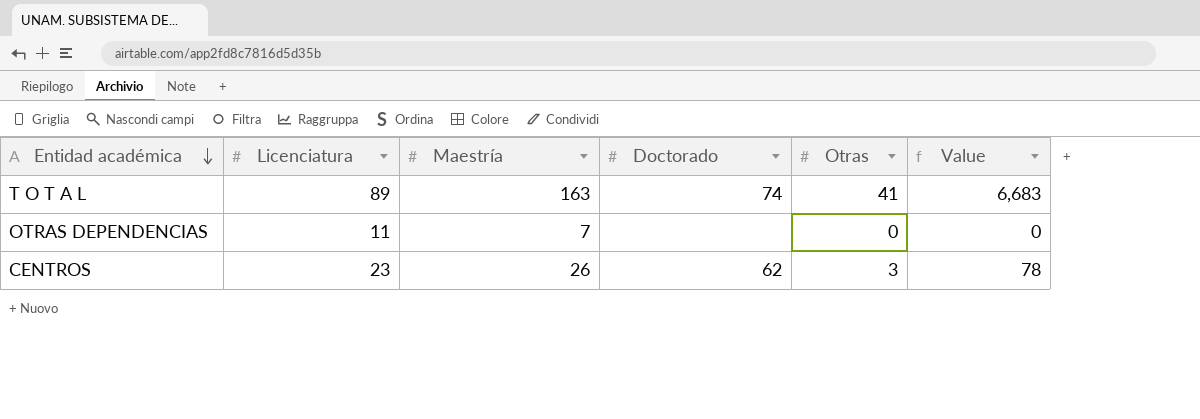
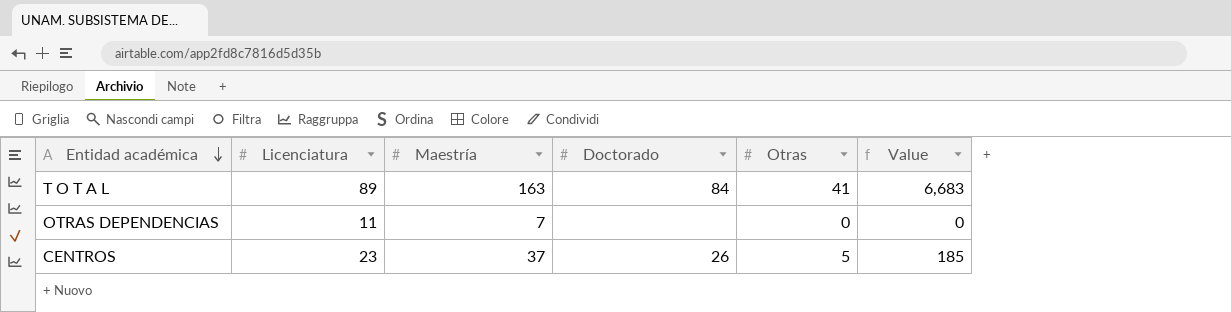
T O T A L | Doctorado: 74 -> 84
CENTROS | Maestría: 26 -> 37
CENTROS | Doctorado: 62 -> 26
CENTROS | Otras: 3 -> 5
CENTROS | Value: 78 -> 185

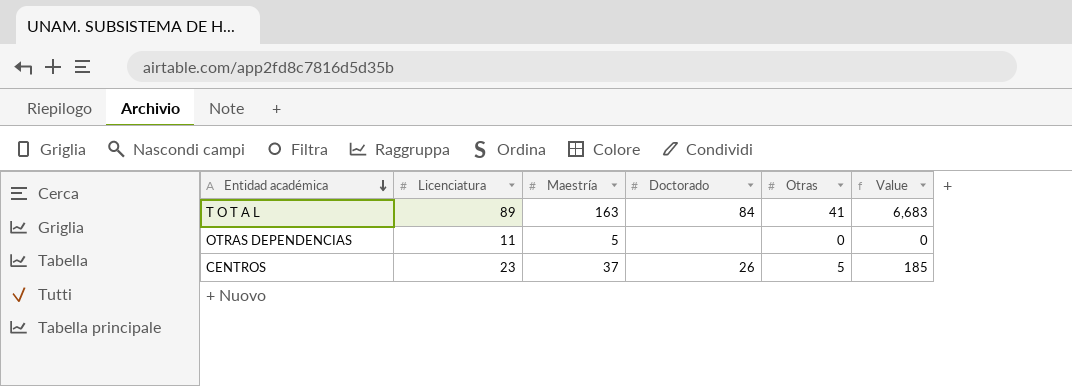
OTRAS DEPENDENCIAS | Maestría: 7 -> 5

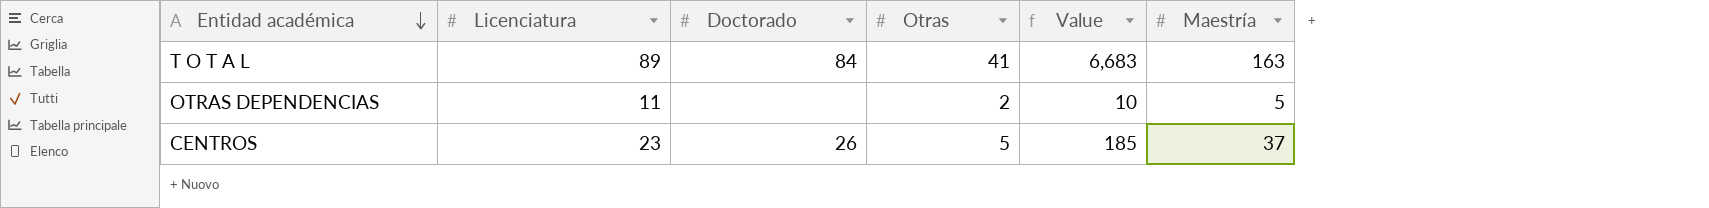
column Maestría | position: 3 -> 6
OTRAS DEPENDENCIAS | Otras: 0 -> 2
OTRAS DEPENDENCIAS | Value: 0 -> 10

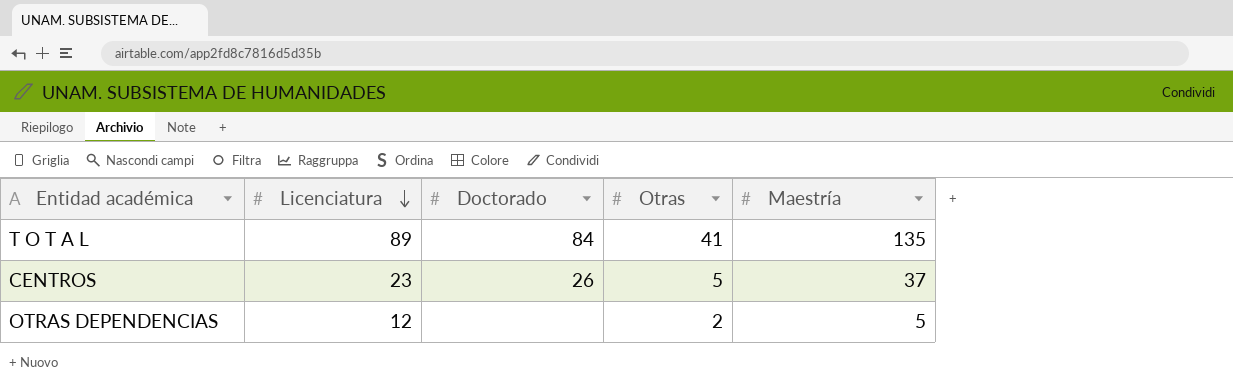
row order: Entidad académica descending -> Licenciatura descending
column Value | formula: [Otras] * [Maestría] -> none
T O T A L | Maestría: 163 -> 135
OTRAS DEPENDENCIAS | Licenciatura: 11 -> 12

